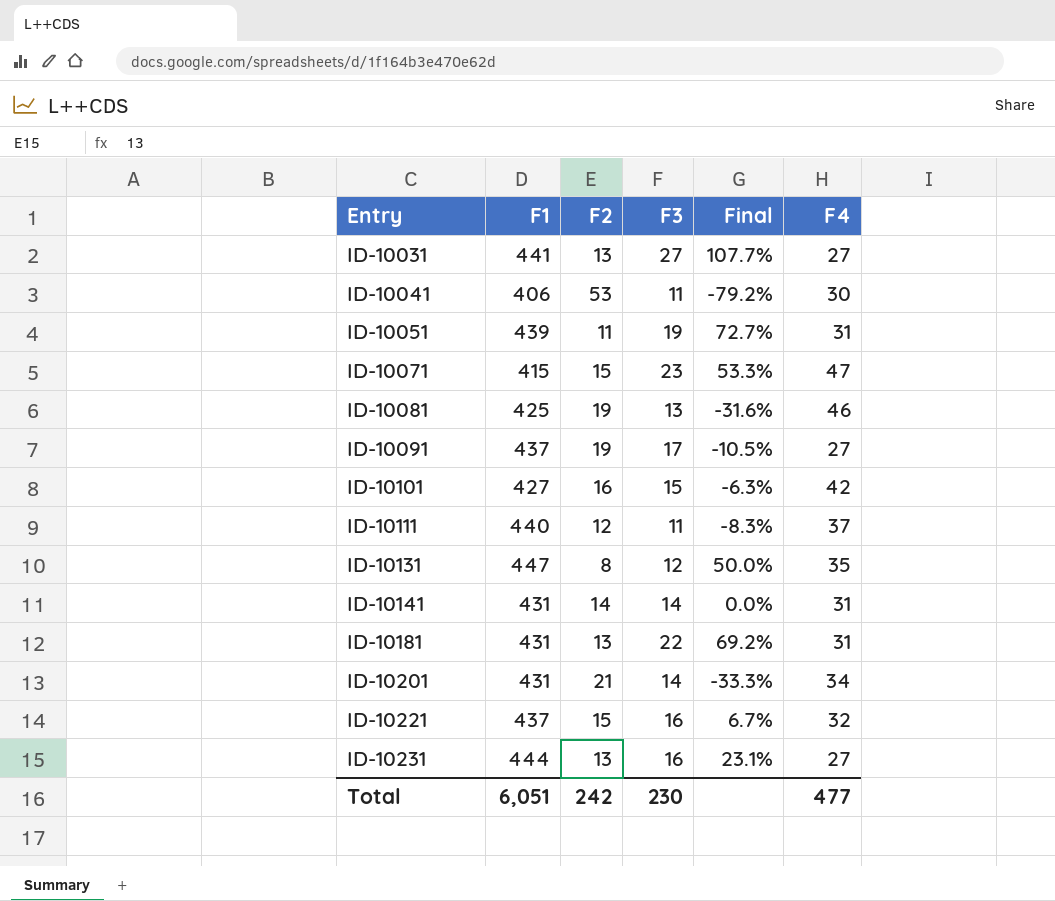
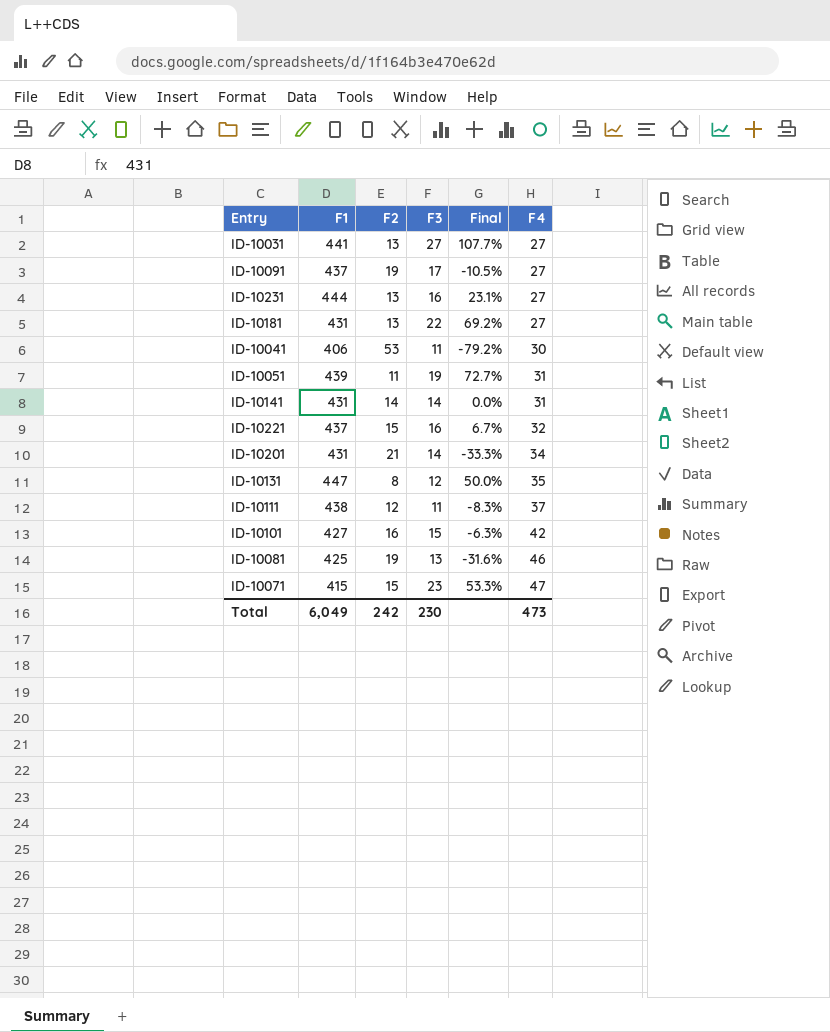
row order: Entry ascending -> F4 ascending
ID-10181 | F4: 31 -> 27
ID-10111 | F1: 440 -> 438
Total | F1: 6,051 -> 6,049
Total | F4: 477 -> 473

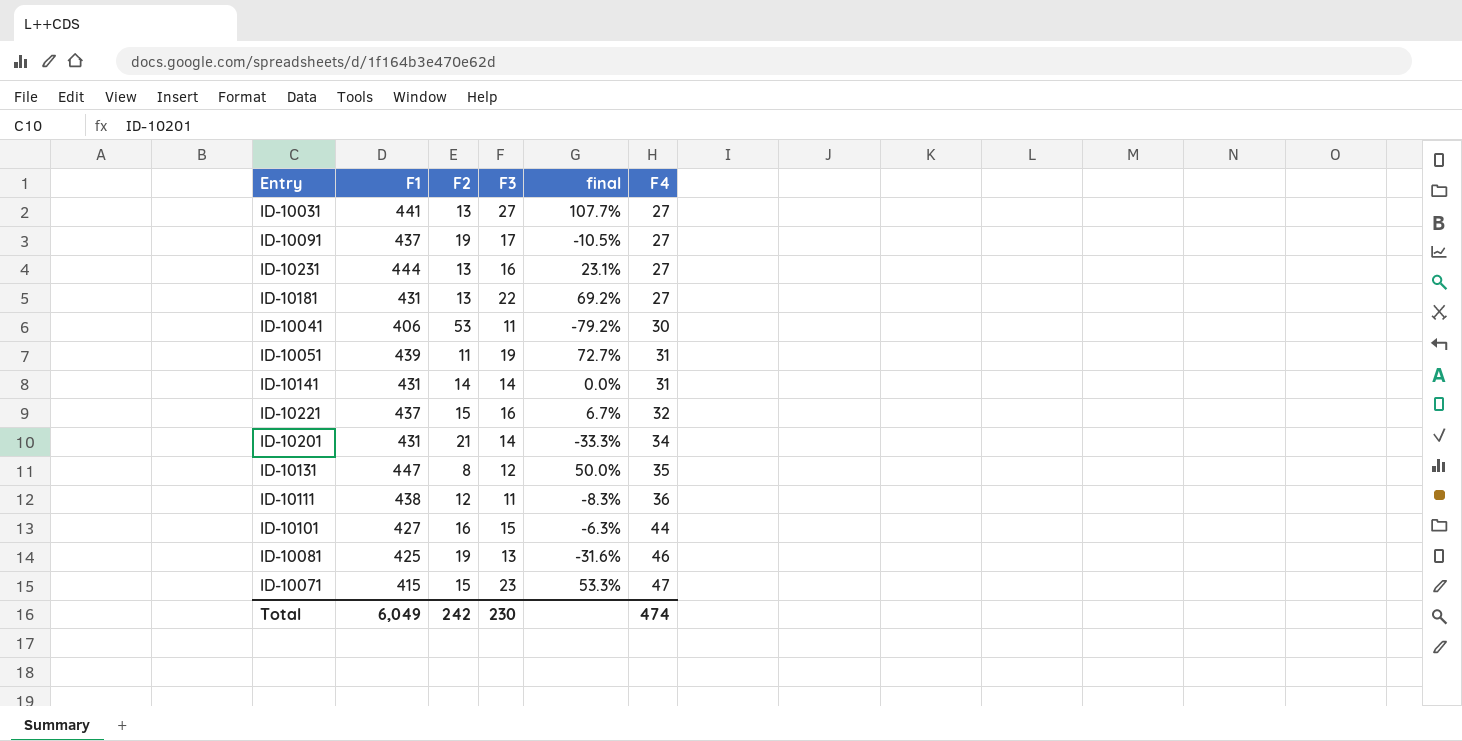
column name: Final -> final
ID-10111 | F4: 37 -> 36
ID-10101 | F4: 42 -> 44
Total | F4: 473 -> 474

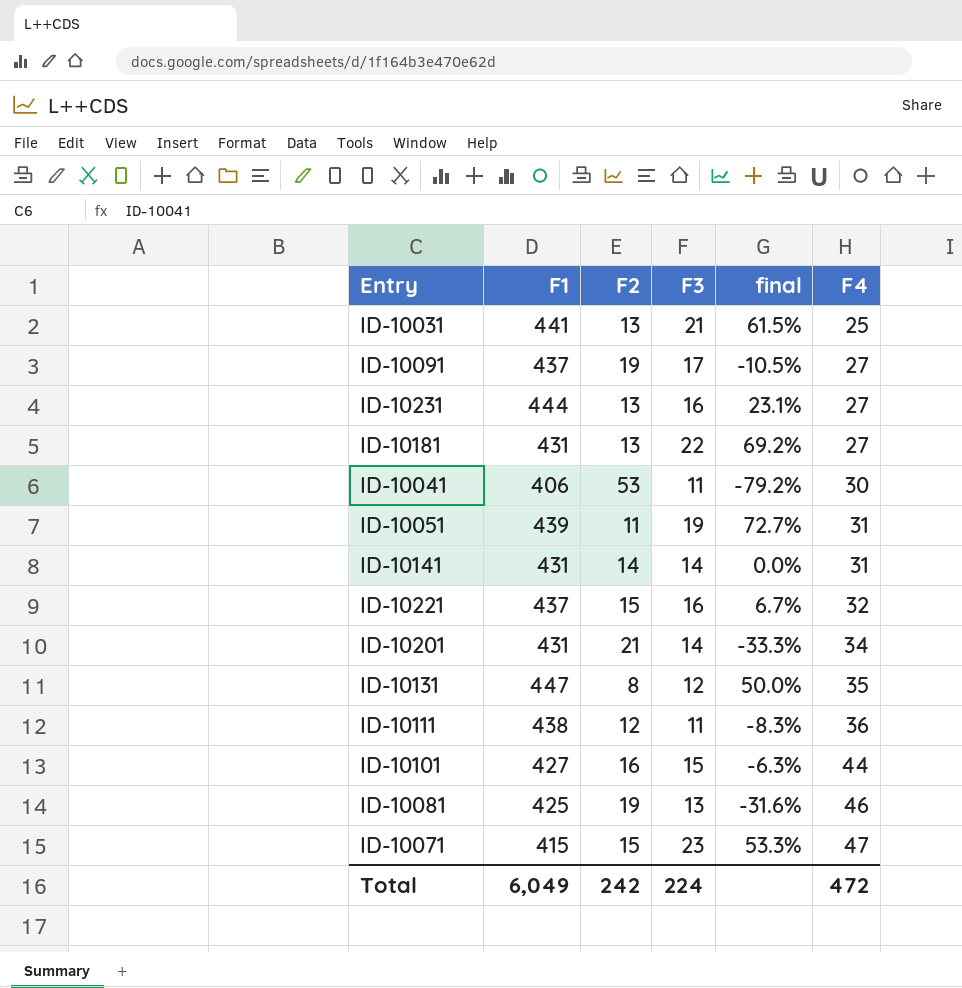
ID-10031 | F3: 27 -> 21
ID-10031 | final: 107.7% -> 61.5%
ID-10031 | F4: 27 -> 25
Total | F3: 230 -> 224
Total | F4: 474 -> 472

